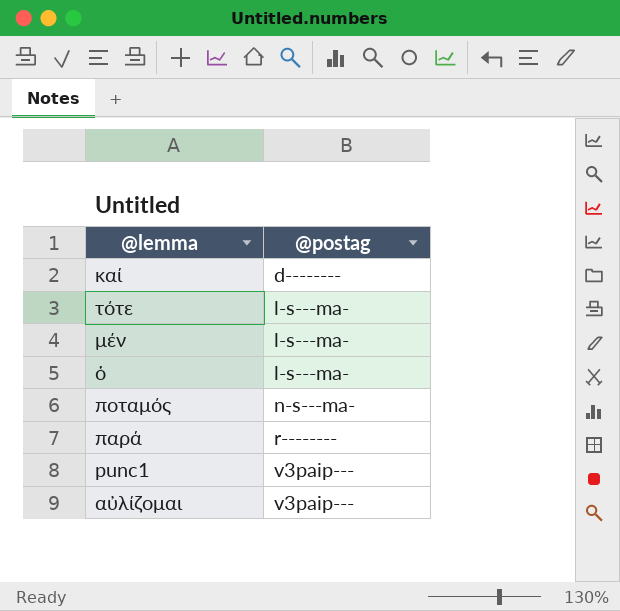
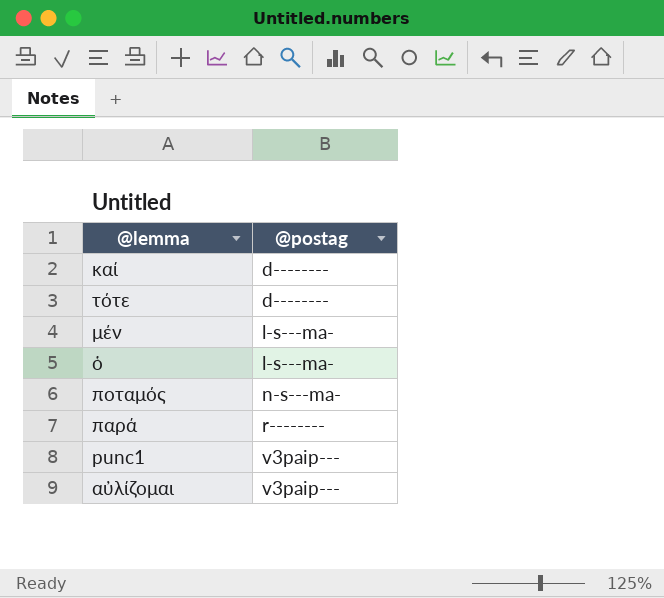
τότε | @postag: l-s---ma- -> d--------

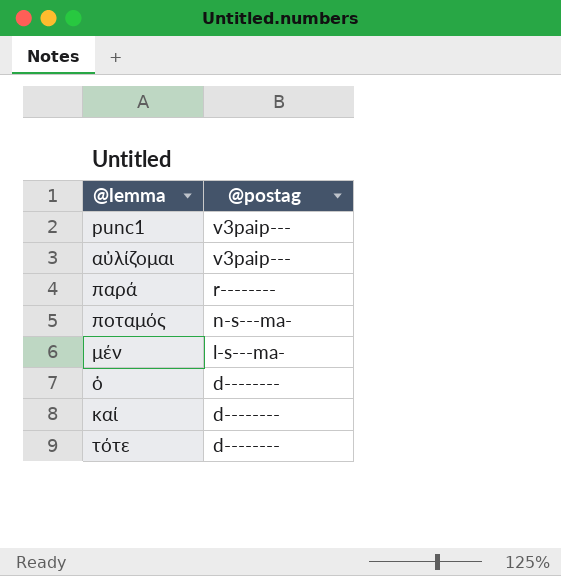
row order: @postag ascending -> @postag descending
ὁ | @postag: l-s---ma- -> d--------

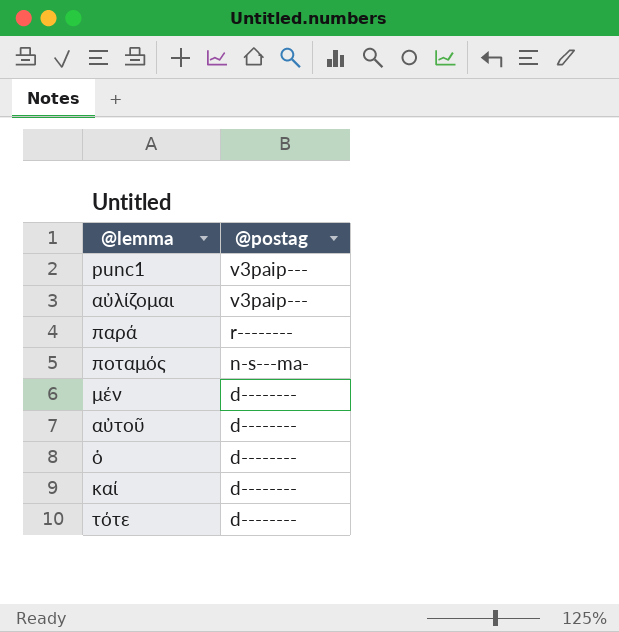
μέν | @postag: l-s---ma- -> d--------
row αὐτοῦ: none -> d--------

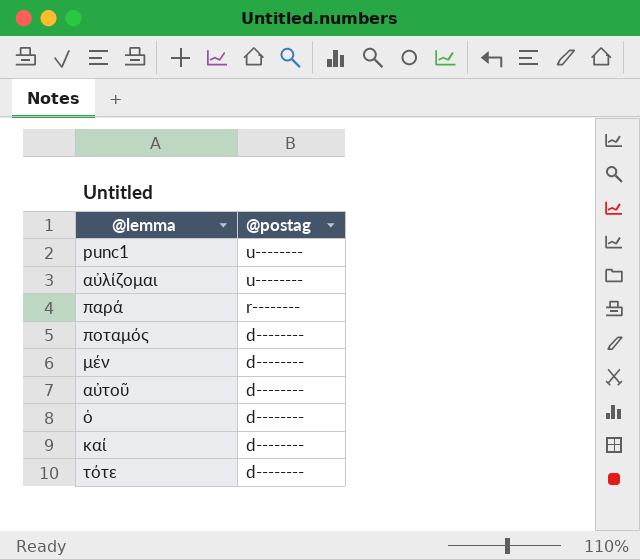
punc1 | @postag: v3paip--- -> u--------
αὐλίζομαι | @postag: v3paip--- -> u--------
ποταμός | @postag: n-s---ma- -> d--------

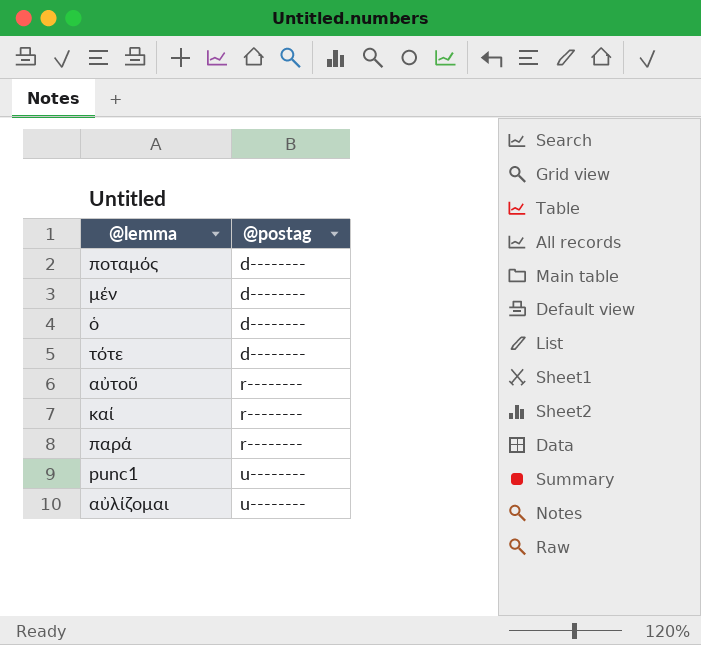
row order: @postag descending -> @postag ascending
αὐτοῦ | @postag: d-------- -> r--------
καί | @postag: d-------- -> r--------

